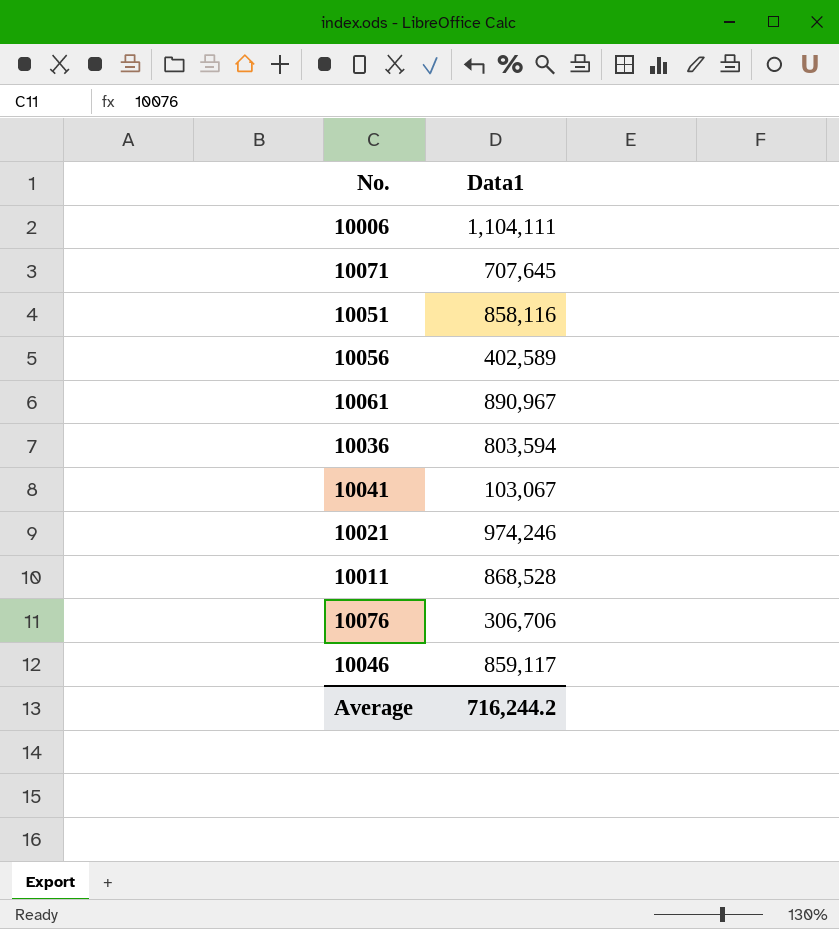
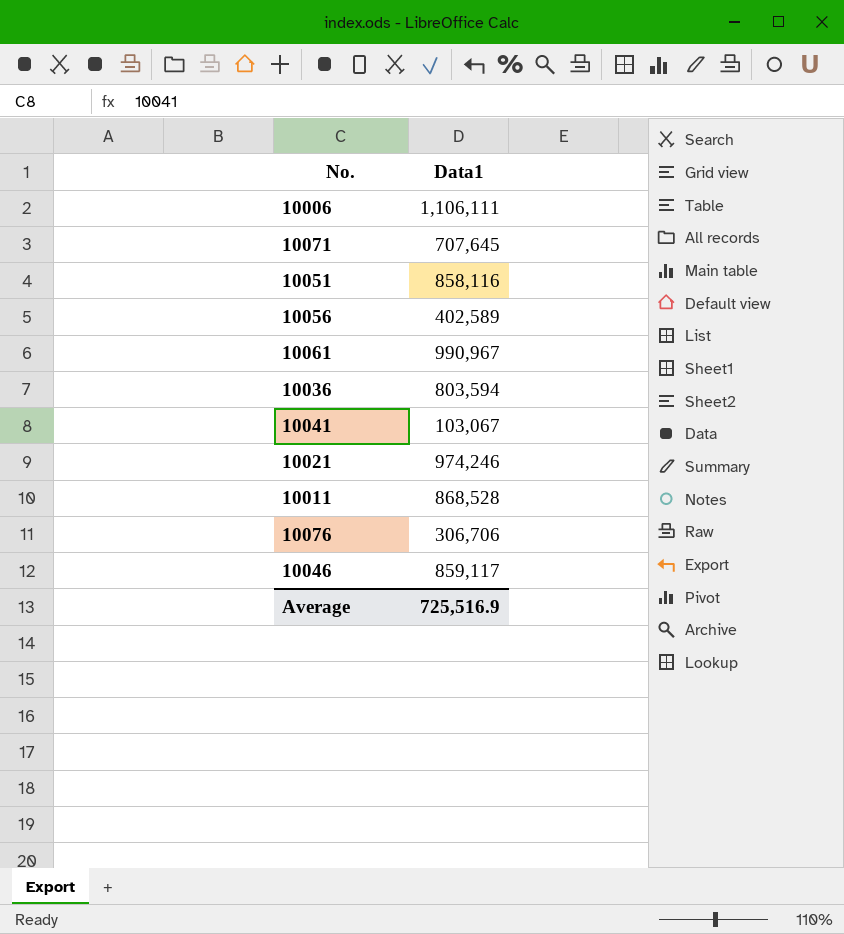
10006 | Data1: 1,104,111 -> 1,106,111
10061 | Data1: 890,967 -> 990,967
Average | Data1: 716,244.2 -> 725,516.9

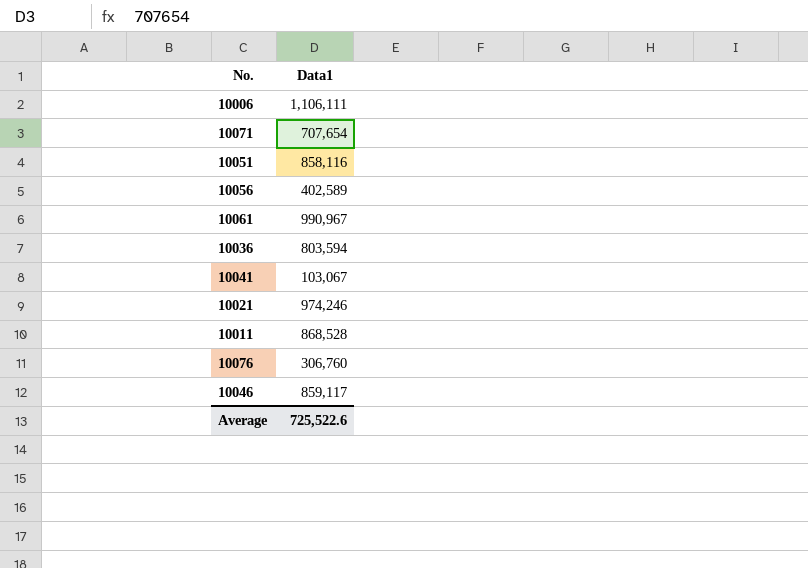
10071 | Data1: 707,645 -> 707,654
10076 | Data1: 306,706 -> 306,760
Average | Data1: 725,516.9 -> 725,522.6

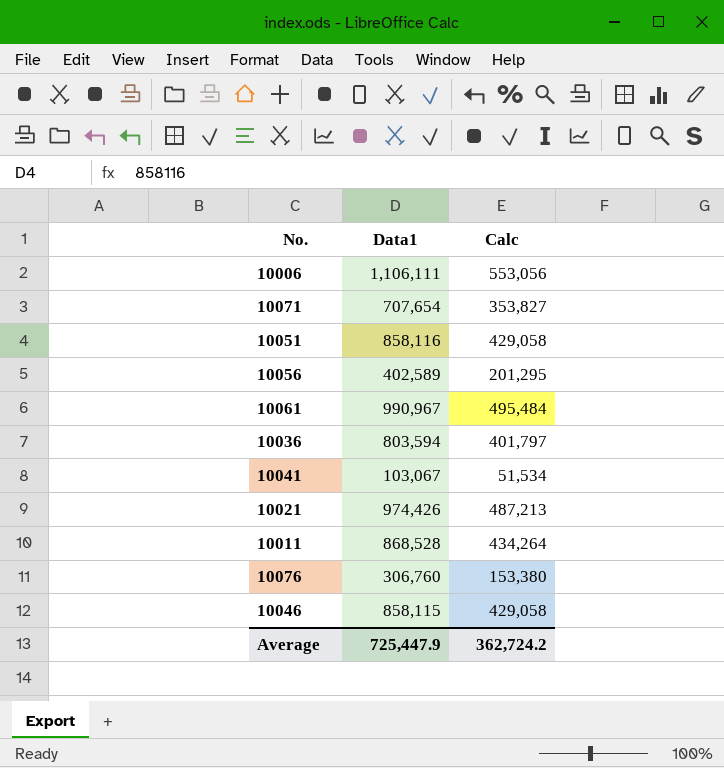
column Calc | formula: none -> [Data1] * 0.5
10021 | Data1: 974,246 -> 974,426
10046 | Data1: 859,117 -> 858,115
Average | Data1: 725,522.6 -> 725,447.9

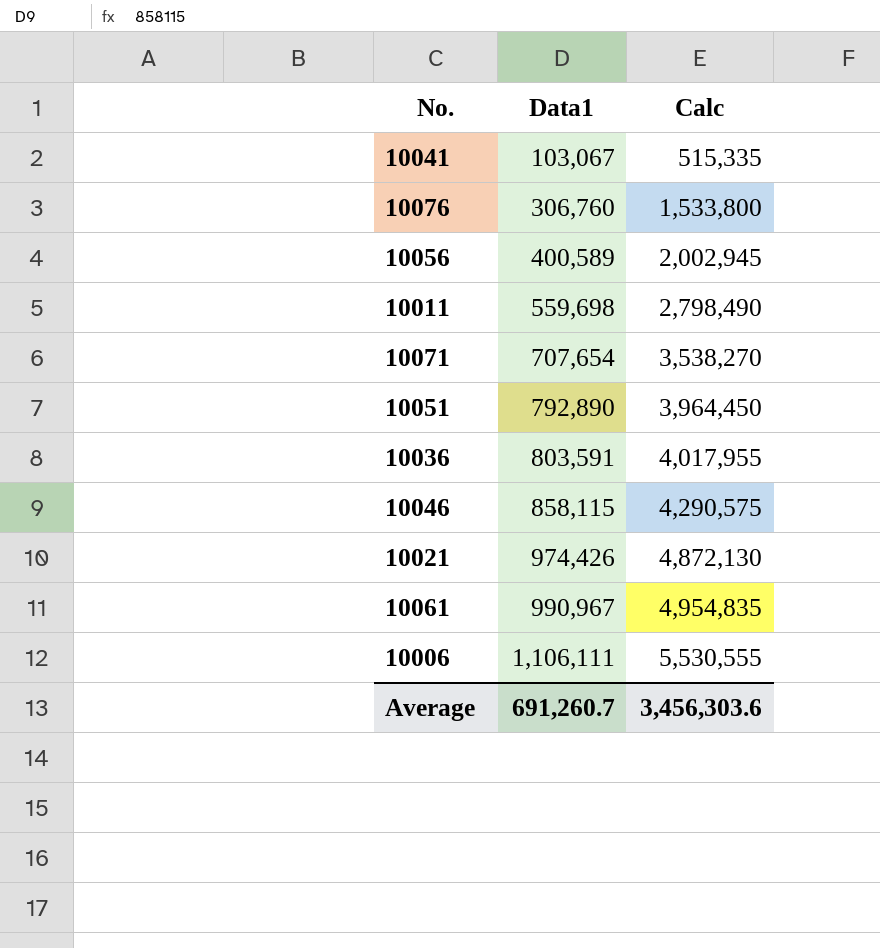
row order: none -> Data1 ascending
column Calc | formula: [Data1] * 0.5 -> [Data1] * 5
10056 | Data1: 402,589 -> 400,589
10011 | Data1: 868,528 -> 559,698
10051 | Data1: 858,116 -> 792,890
10036 | Data1: 803,594 -> 803,591
Average | Data1: 725,447.9 -> 691,260.7
Average | Calc: 362,724.2 -> 3,456,303.6

